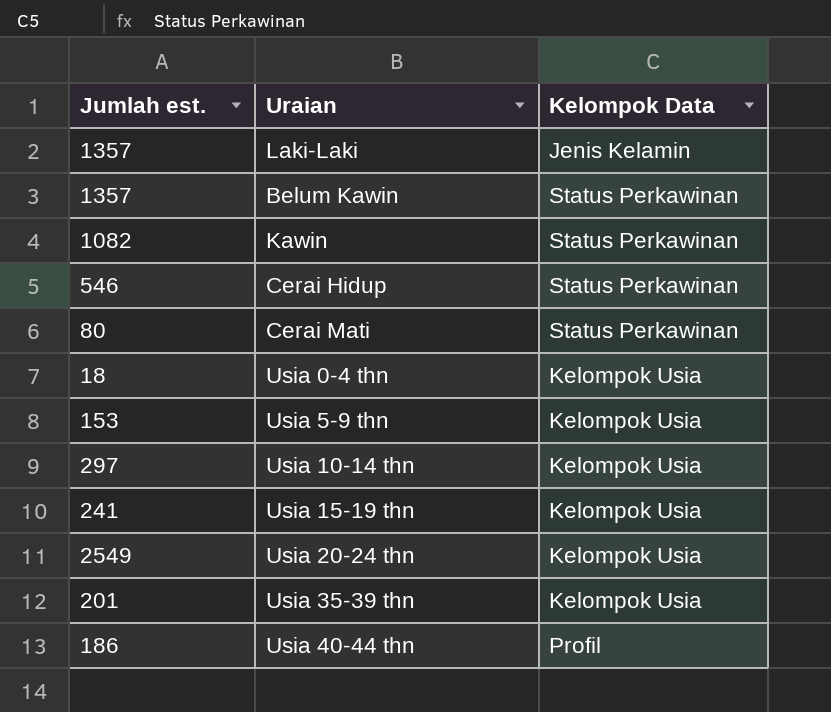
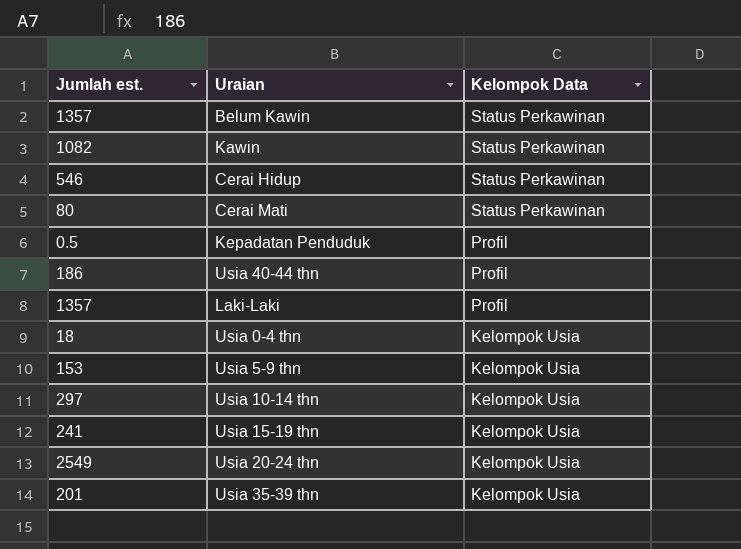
row order: none -> Kelompok Data descending
row Kepadatan Penduduk: none -> 0.5 | Profil
Laki-Laki | Kelompok Data: Jenis Kelamin -> Profil

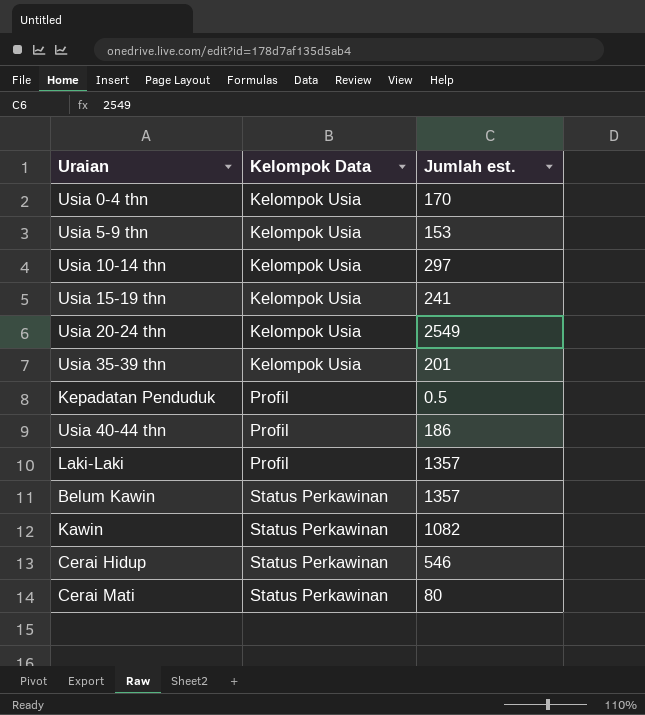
row order: Kelompok Data descending -> Kelompok Data ascending
column Jumlah est. | position: 1 -> 3
Usia 0-4 thn | Jumlah est.: 18 -> 170

